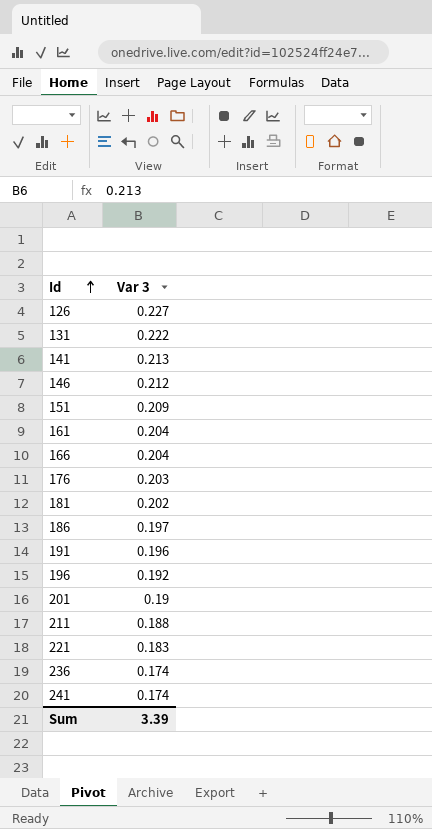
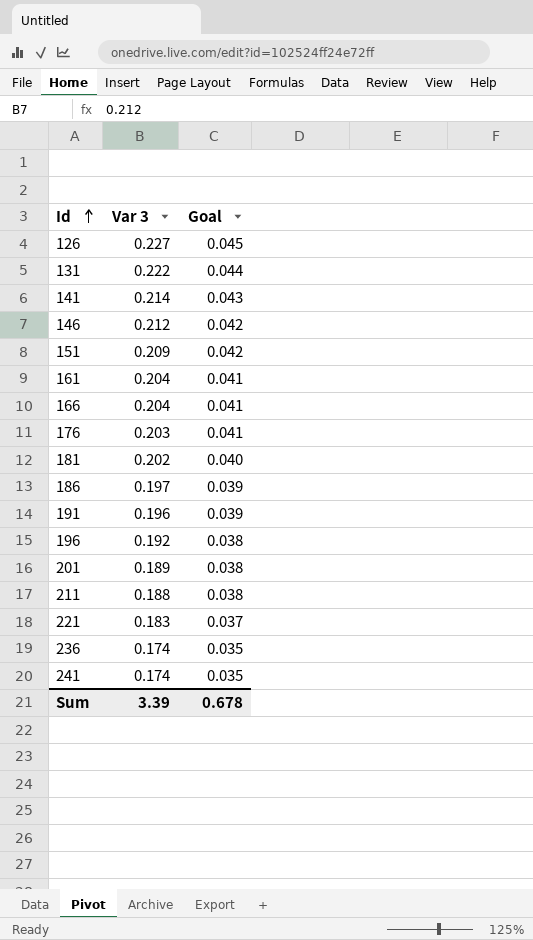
column Goal | formula: none -> [Var 3] * 0.2
141 | Var 3: 0.213 -> 0.214
201 | Var 3: 0.19 -> 0.189

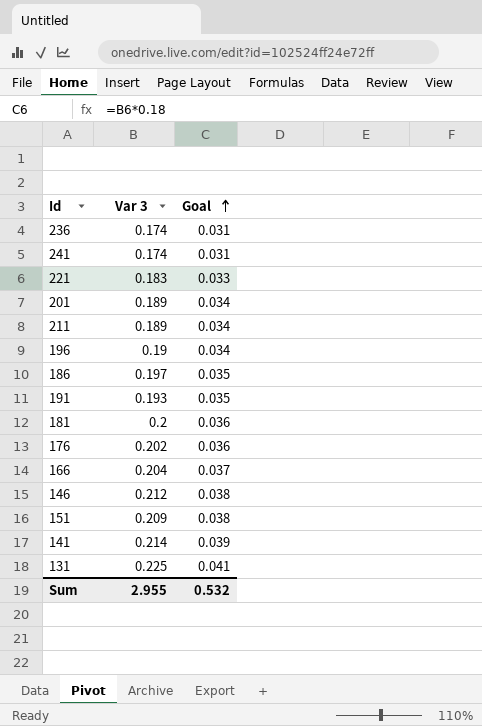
row order: Id ascending -> Goal ascending
column Goal | formula: [Var 3] * 0.2 -> [Var 3] * 0.18
row 126: 0.227 | 0.045 -> none
row 161: 0.204 | 0.041 -> none
211 | Var 3: 0.188 -> 0.189
196 | Var 3: 0.192 -> 0.19
191 | Var 3: 0.196 -> 0.193
181 | Var 3: 0.202 -> 0.2
176 | Var 3: 0.203 -> 0.202
131 | Var 3: 0.222 -> 0.225
Sum | Var 3: 3.39 -> 2.955
Sum | Goal: 0.678 -> 0.532

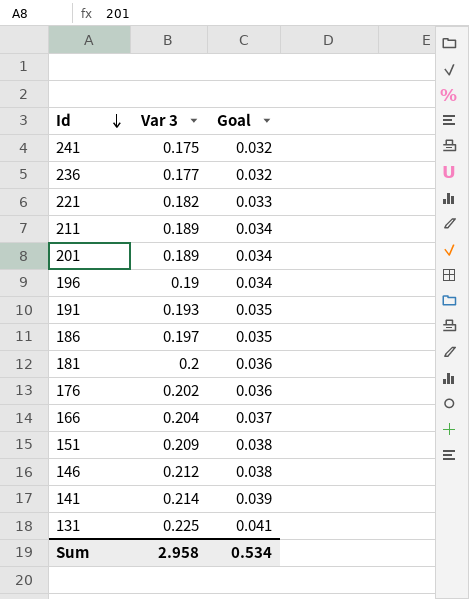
row order: Goal ascending -> Id descending
241 | Var 3: 0.174 -> 0.175
241 | Goal: 0.031 -> 0.032
236 | Var 3: 0.174 -> 0.177
236 | Goal: 0.031 -> 0.032
221 | Var 3: 0.183 -> 0.182
Sum | Var 3: 2.955 -> 2.958
Sum | Goal: 0.532 -> 0.534

